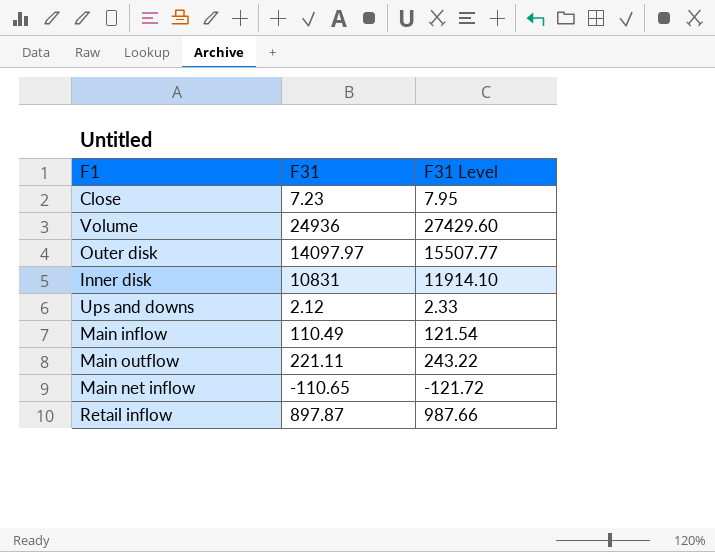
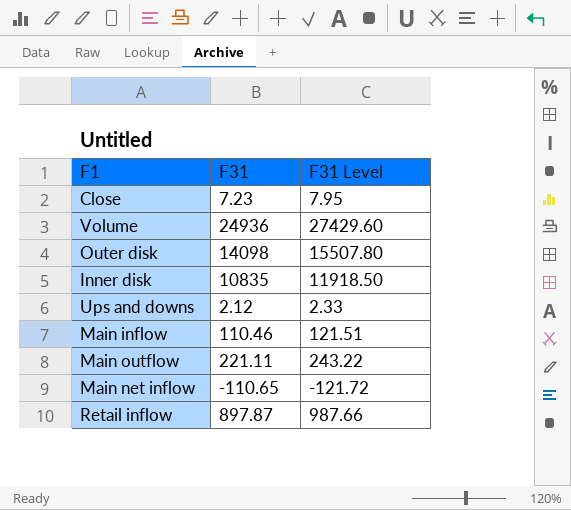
Outer disk | F31: 14097.97 -> 14098
Outer disk | F31 Level: 15507.77 -> 15507.80
Inner disk | F31: 10831 -> 10835
Inner disk | F31 Level: 11914.10 -> 11918.50
Main inflow | F31: 110.49 -> 110.46
Main inflow | F31 Level: 121.54 -> 121.51

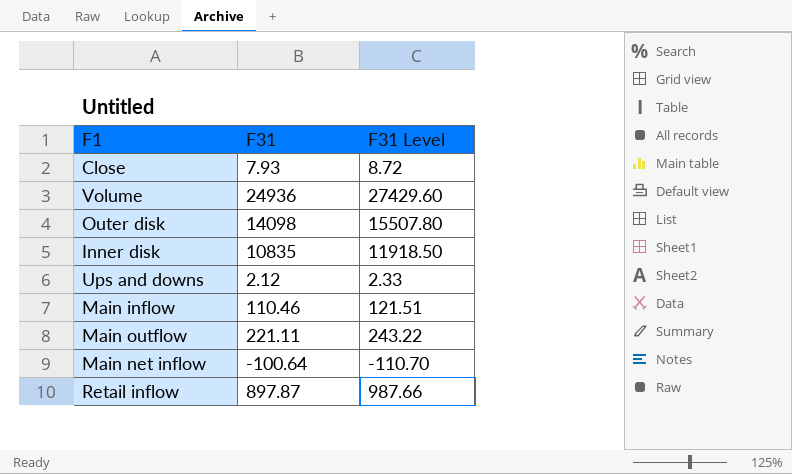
Close | F31: 7.23 -> 7.93
Close | F31 Level: 7.95 -> 8.72
Main net inflow | F31: -110.65 -> -100.64
Main net inflow | F31 Level: -121.72 -> -110.70

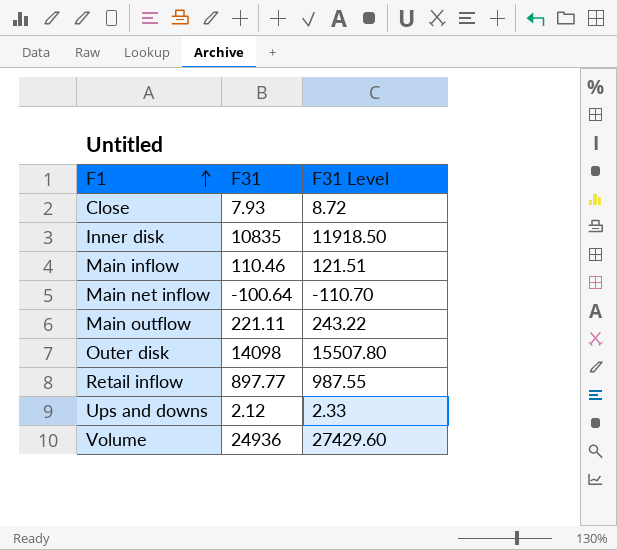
row order: none -> F1 ascending
Retail inflow | F31: 897.87 -> 897.77
Retail inflow | F31 Level: 987.66 -> 987.55

